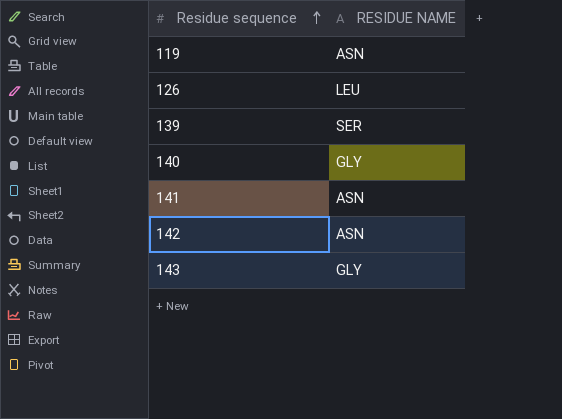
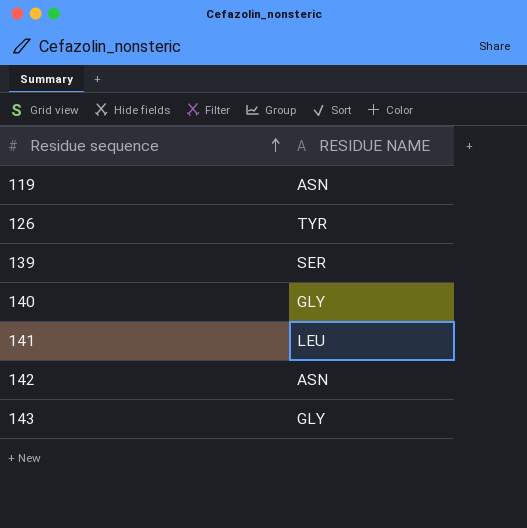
126 | RESIDUE NAME: LEU -> TYR
141 | RESIDUE NAME: ASN -> LEU

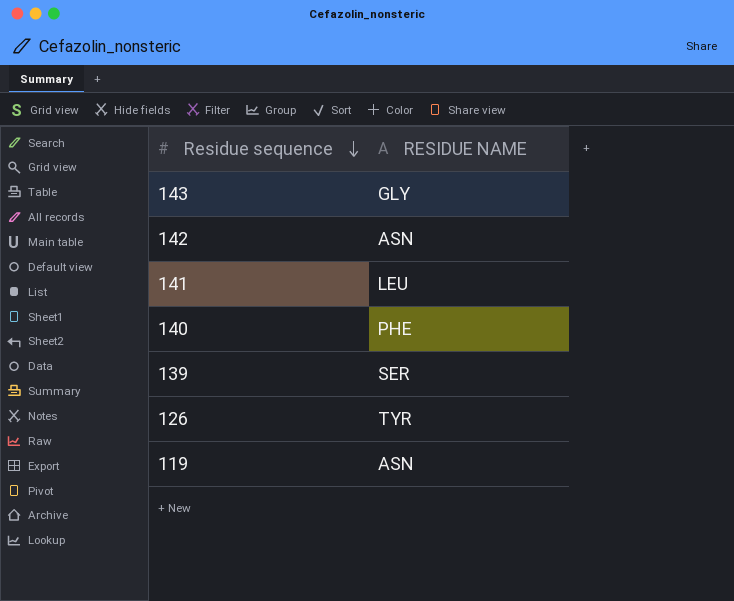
row order: Residue sequence ascending -> Residue sequence descending
140 | RESIDUE NAME: GLY -> PHE

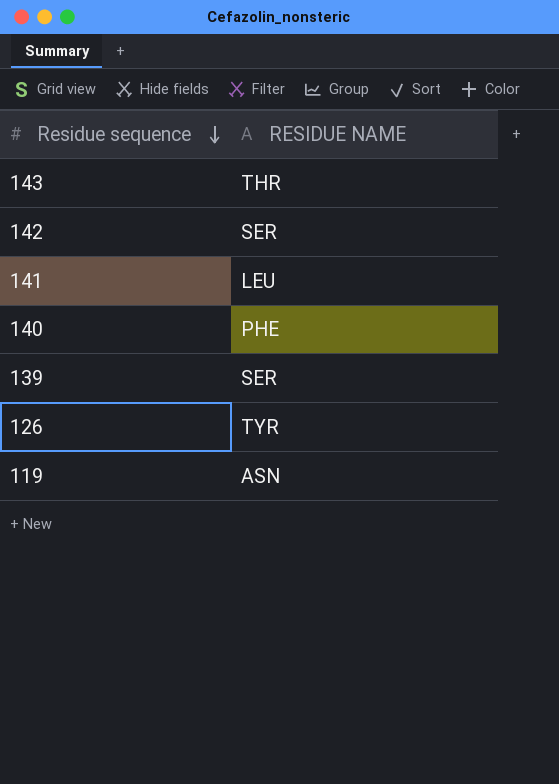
143 | RESIDUE NAME: GLY -> THR
142 | RESIDUE NAME: ASN -> SER

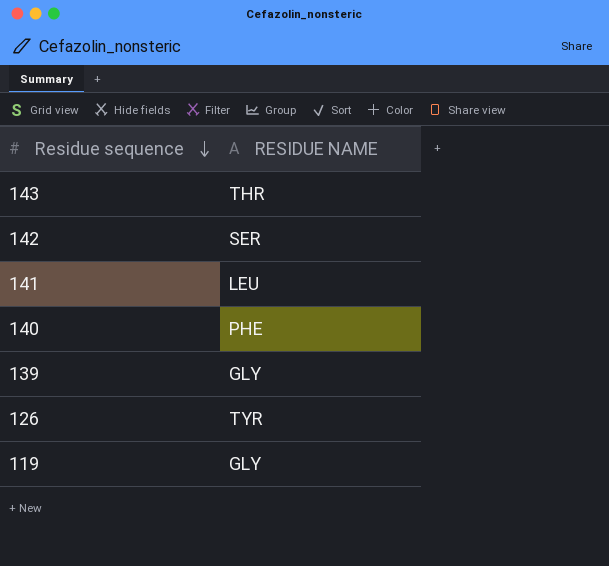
139 | RESIDUE NAME: SER -> GLY
119 | RESIDUE NAME: ASN -> GLY

